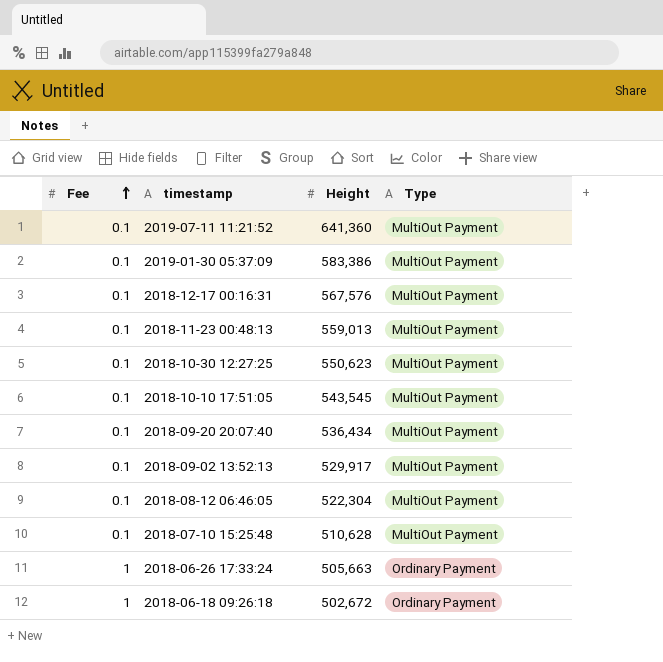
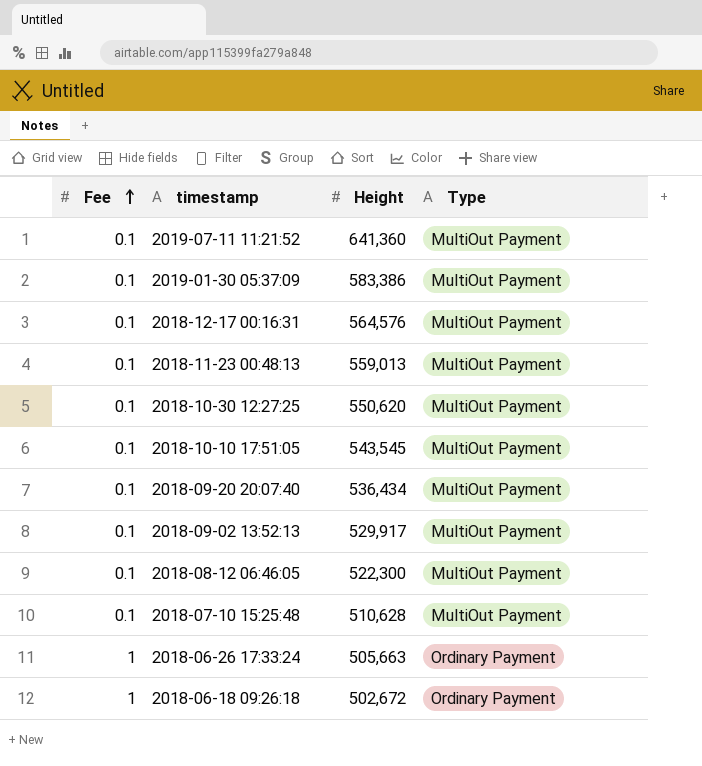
2018-12-17 00:16:31 | Height: 567,576 -> 564,576
2018-10-30 12:27:25 | Height: 550,623 -> 550,620
2018-08-12 06:46:05 | Height: 522,304 -> 522,300

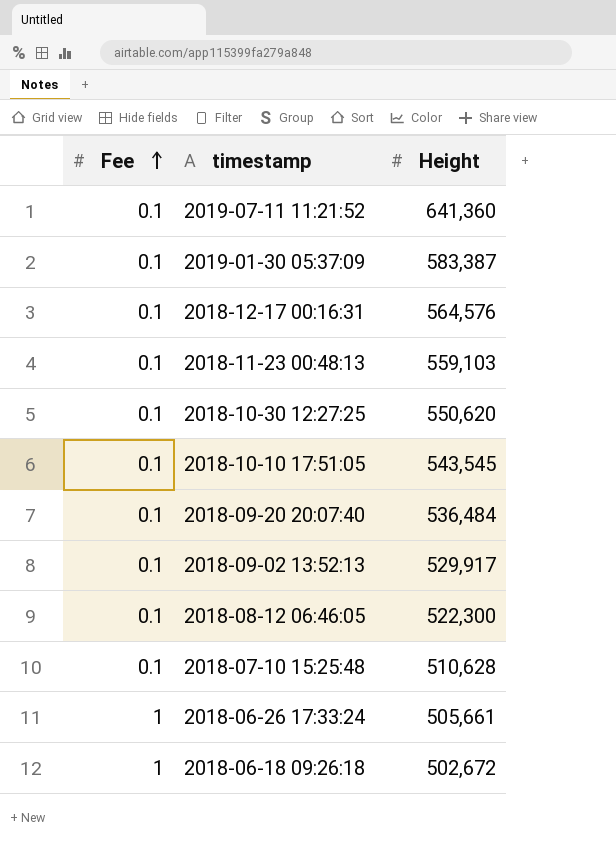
column Type | position: 4 -> none
2019-01-30 05:37:09 | Height: 583,386 -> 583,387
2018-11-23 00:48:13 | Height: 559,013 -> 559,103
2018-09-20 20:07:40 | Height: 536,434 -> 536,484
2018-06-26 17:33:24 | Height: 505,663 -> 505,661

